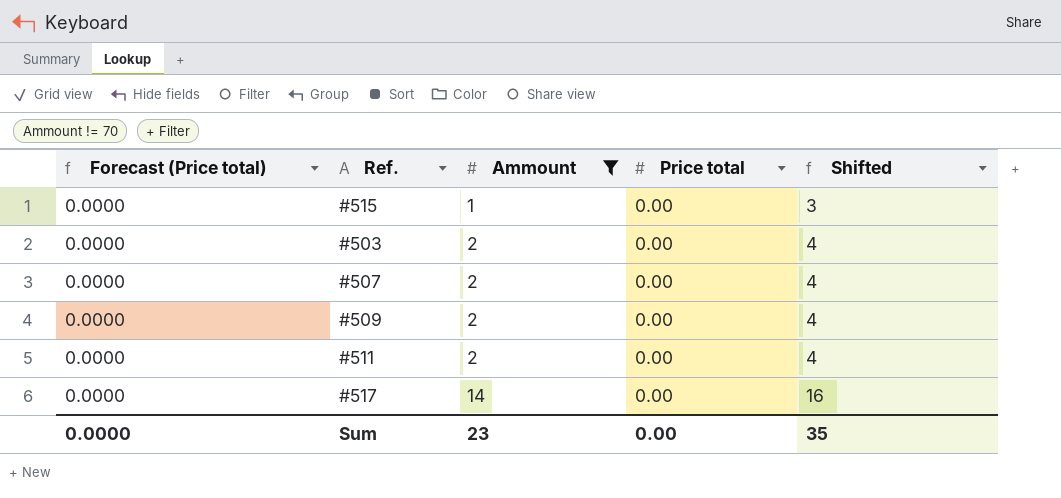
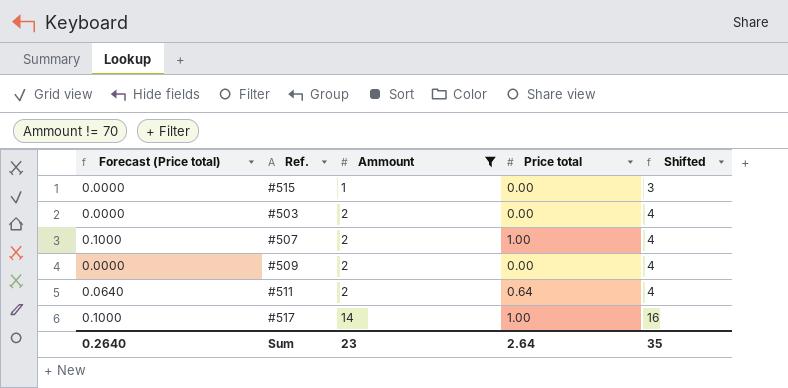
#507 | Forecast (Price total): 0.0000 -> 0.1000
#507 | Price total: 0.00 -> 1.00
#511 | Forecast (Price total): 0.0000 -> 0.0640
#511 | Price total: 0.00 -> 0.64
#517 | Forecast (Price total): 0.0000 -> 0.1000
#517 | Price total: 0.00 -> 1.00
Sum | Forecast (Price total): 0.0000 -> 0.2640
Sum | Price total: 0.00 -> 2.64

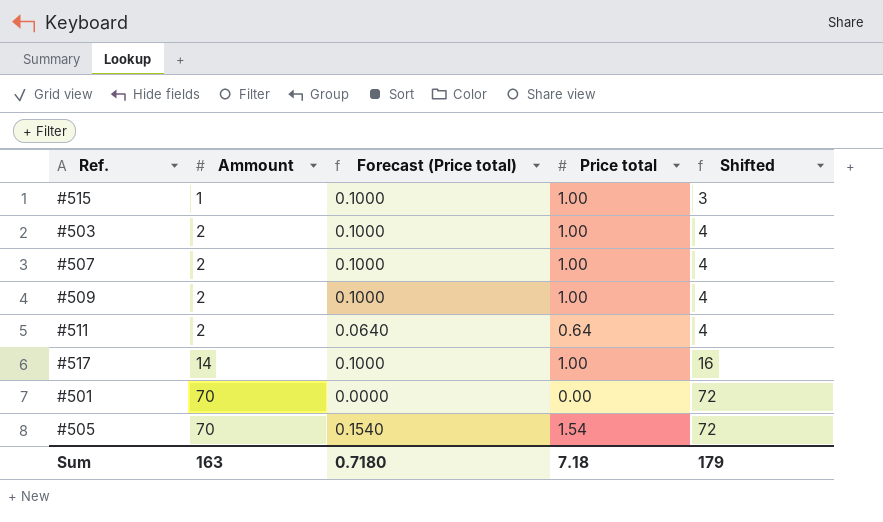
filter: Ammount != 70 -> none
column Forecast (Price total) | position: 1 -> 3
#515 | Forecast (Price total): 0.0000 -> 0.1000
#515 | Price total: 0.00 -> 1.00
#503 | Forecast (Price total): 0.0000 -> 0.1000
#503 | Price total: 0.00 -> 1.00
#509 | Forecast (Price total): 0.0000 -> 0.1000
#509 | Price total: 0.00 -> 1.00
Sum | Ammount: 23 -> 163
Sum | Forecast (Price total): 0.2640 -> 0.7180
Sum | Price total: 2.64 -> 7.18
Sum | Shifted: 35 -> 179

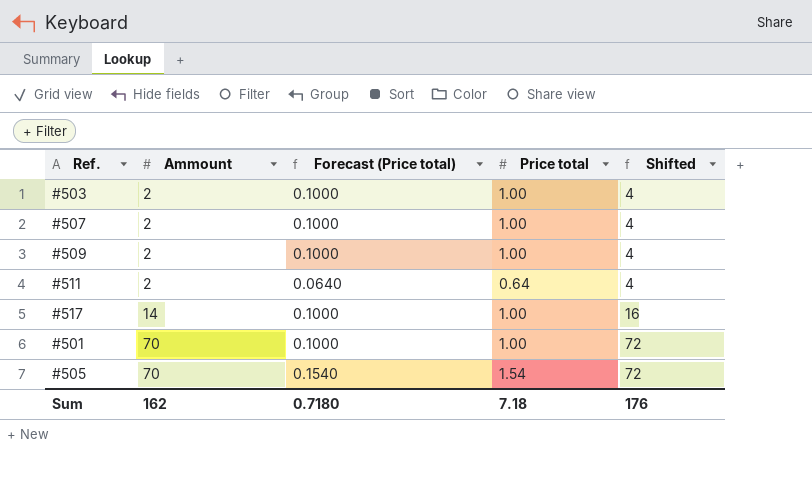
row #515: 1 | 0.1000 | 1.00 | 3 -> none
#501 | Forecast (Price total): 0.0000 -> 0.1000
#501 | Price total: 0.00 -> 1.00
Sum | Ammount: 163 -> 162
Sum | Shifted: 179 -> 176

